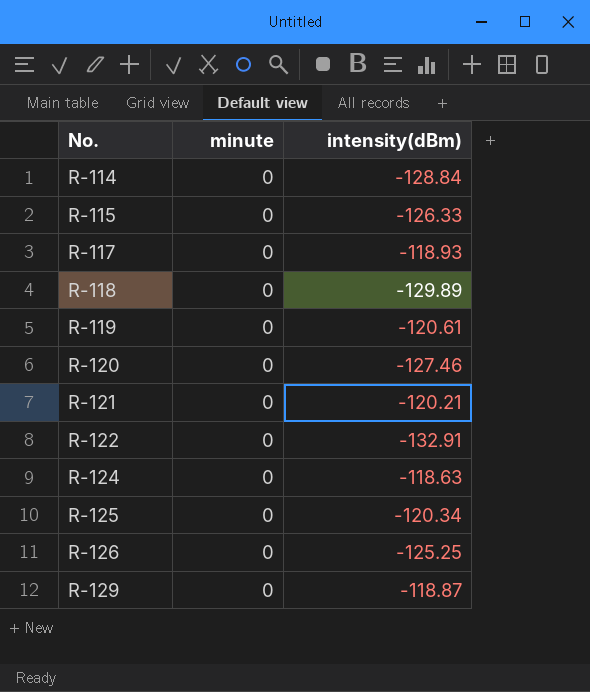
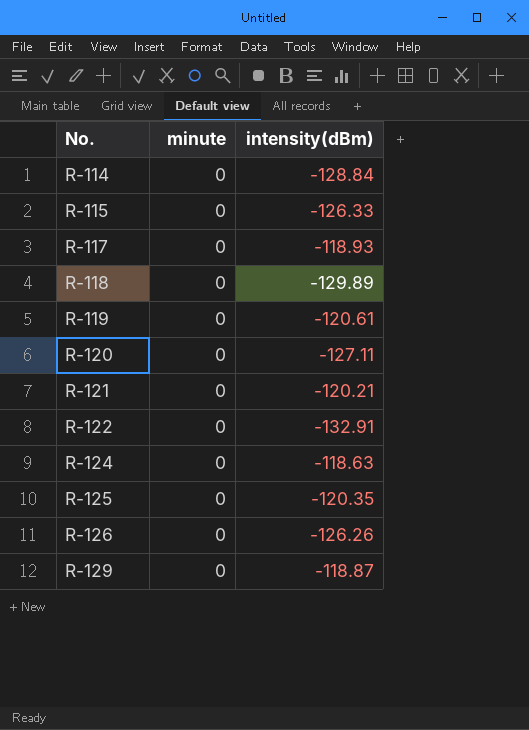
R-120 | intensity(dBm): -127.46 -> -127.11
R-125 | intensity(dBm): -120.34 -> -120.35
R-126 | intensity(dBm): -125.25 -> -126.26

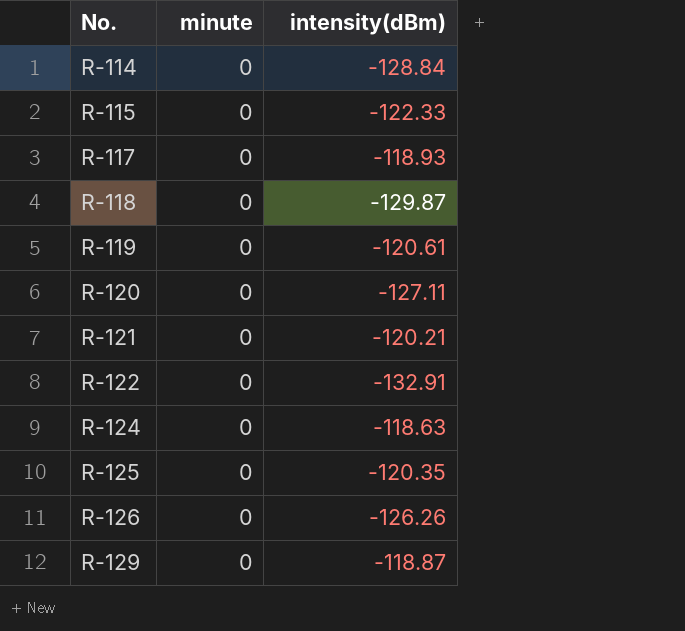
R-115 | intensity(dBm): -126.33 -> -122.33
R-118 | intensity(dBm): -129.89 -> -129.87

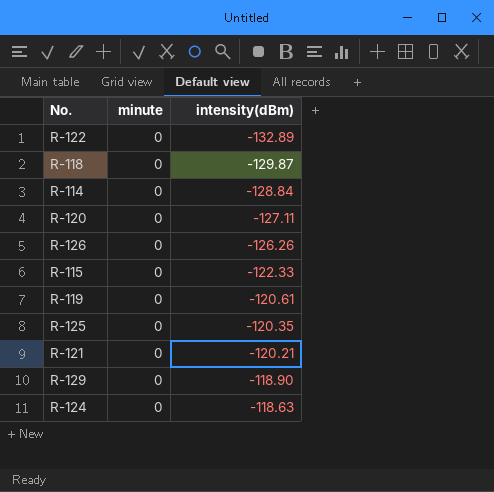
row order: No. ascending -> intensity(dBm) ascending
row R-117: 0 | -118.93 -> none
R-122 | intensity(dBm): -132.91 -> -132.89
R-129 | intensity(dBm): -118.87 -> -118.90

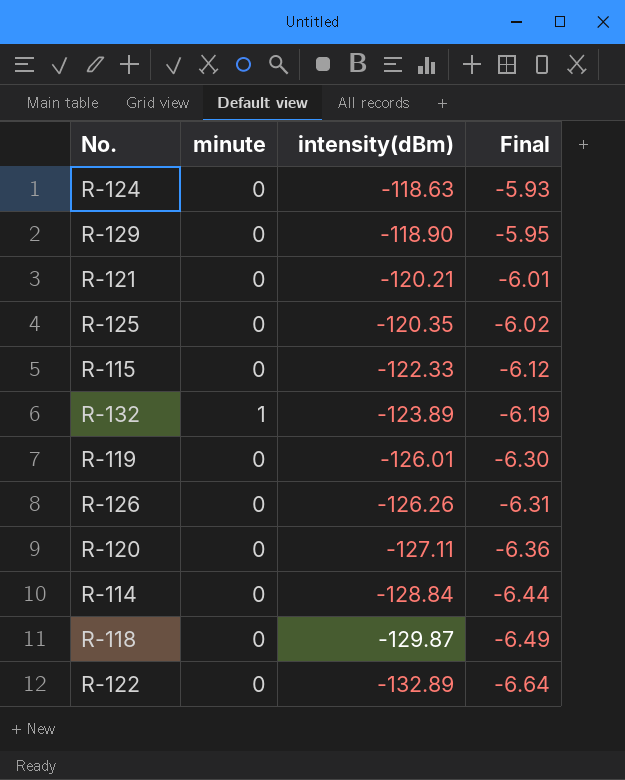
row order: intensity(dBm) ascending -> intensity(dBm) descending
column Final | formula: none -> [intensity(dBm)] * 0.05
row R-132: none -> 1 | -123.89 | -6.19
R-119 | intensity(dBm): -120.61 -> -126.01

